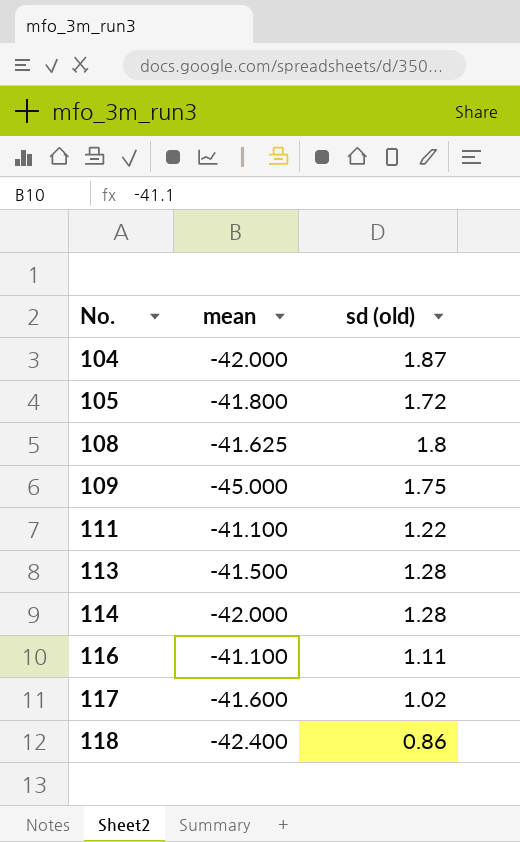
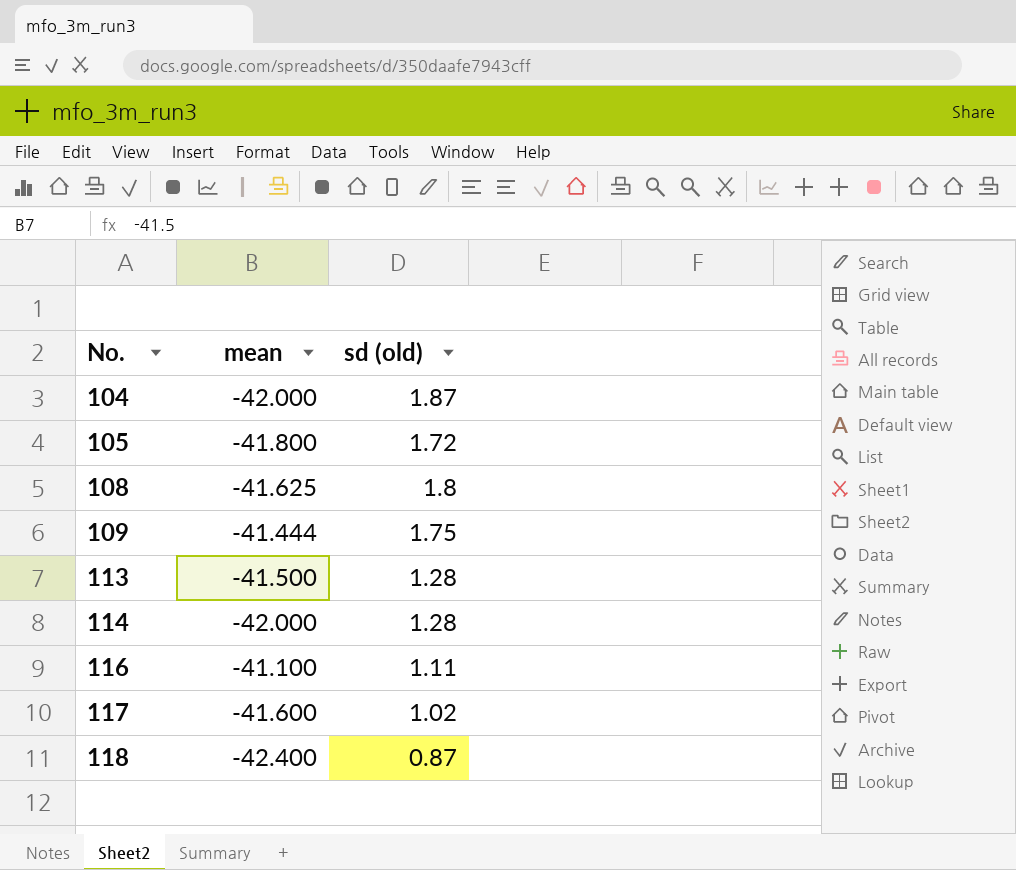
row 111: -41.100 | 1.22 -> none
109 | mean: -45.000 -> -41.444
118 | sd (old): 0.86 -> 0.87

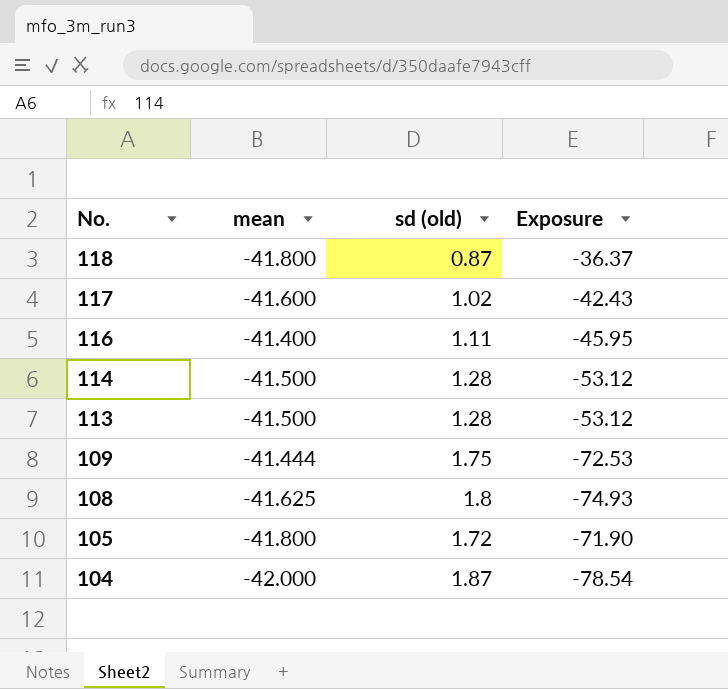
row order: No. ascending -> No. descending
column Exposure | formula: none -> [mean] * [sd (old)]
118 | mean: -42.400 -> -41.800
116 | mean: -41.100 -> -41.400
114 | mean: -42.000 -> -41.500

